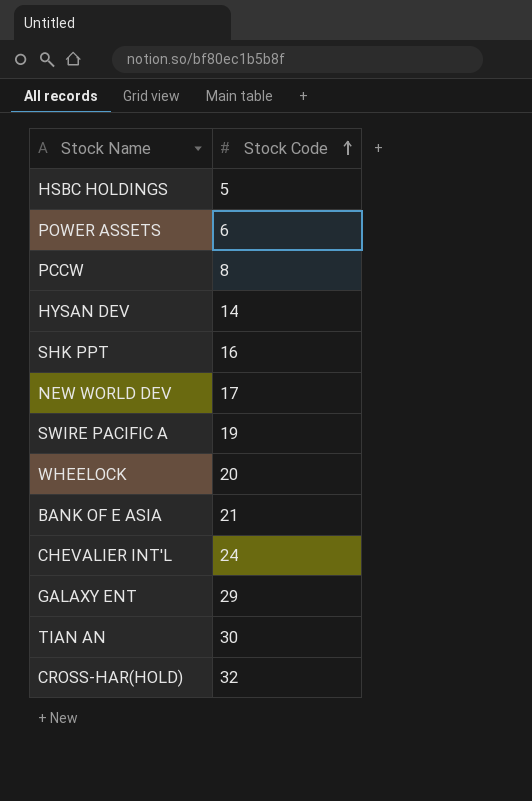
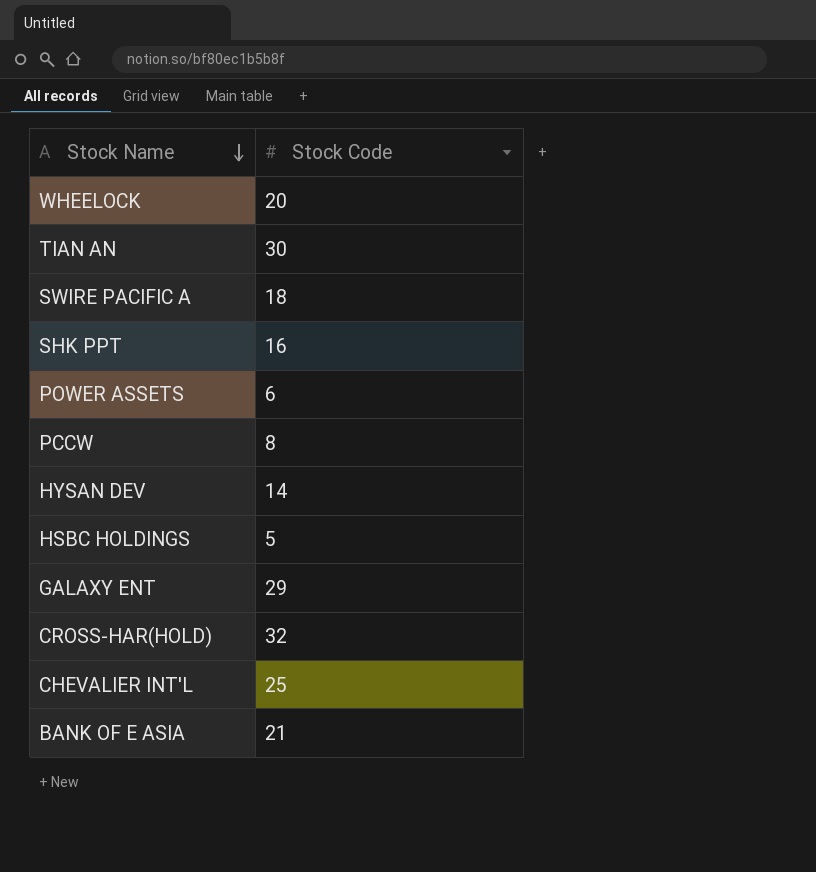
row order: Stock Code ascending -> Stock Name descending
row NEW WORLD DEV: 17 -> none
SWIRE PACIFIC A | Stock Code: 19 -> 18
CHEVALIER INT'L | Stock Code: 24 -> 25

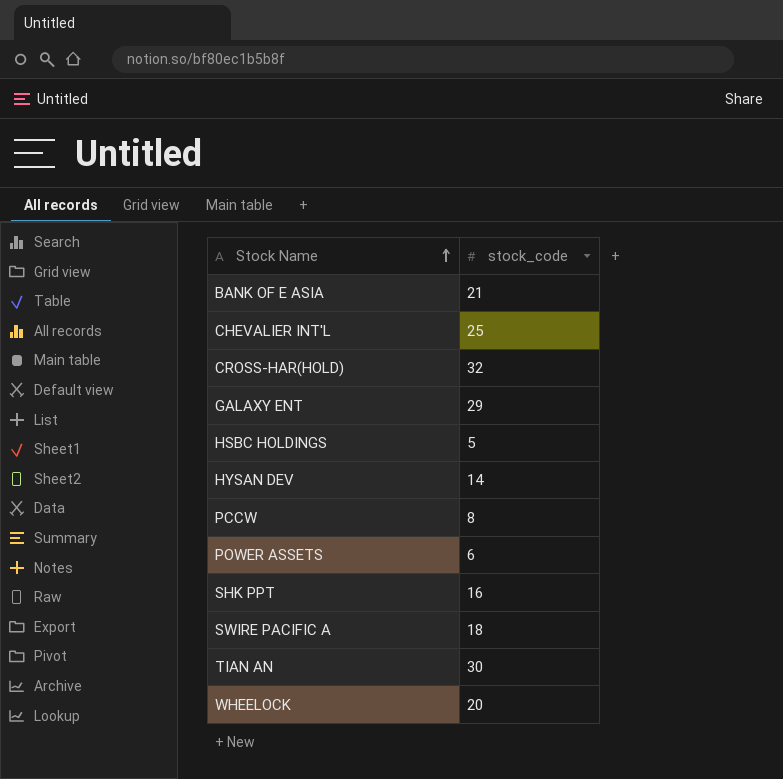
row order: Stock Name descending -> Stock Name ascending
column name: Stock Code -> stock_code

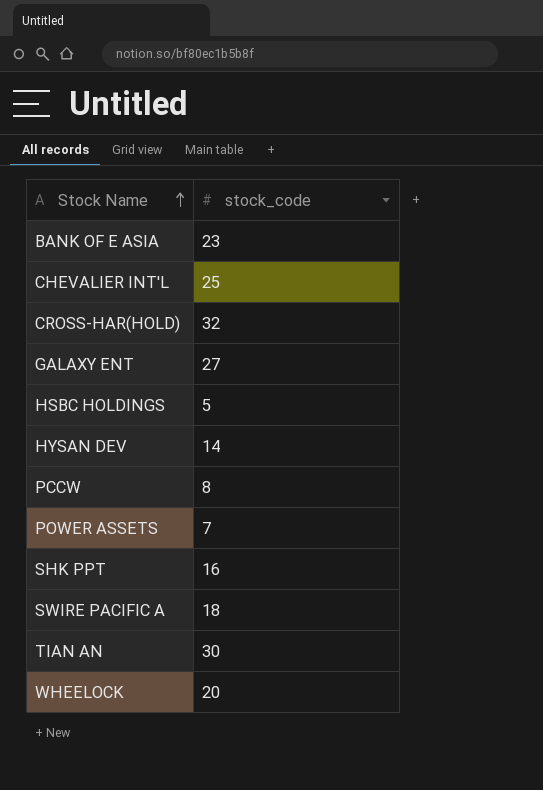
BANK OF E ASIA | stock_code: 21 -> 23
GALAXY ENT | stock_code: 29 -> 27
POWER ASSETS | stock_code: 6 -> 7

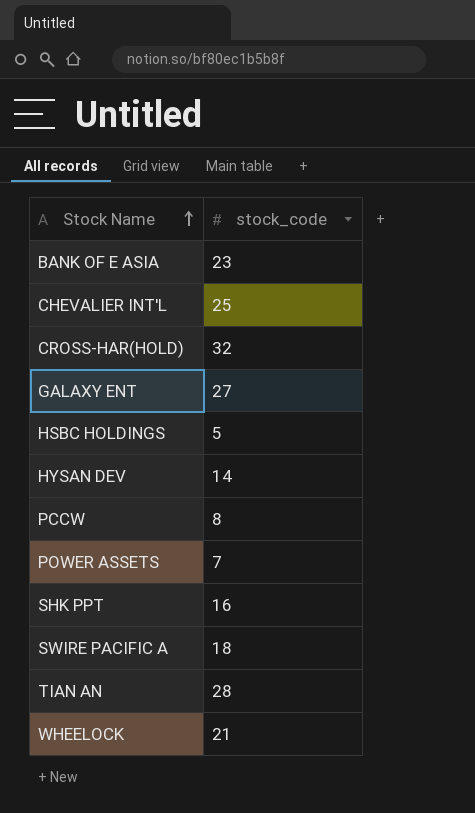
TIAN AN | stock_code: 30 -> 28
WHEELOCK | stock_code: 20 -> 21

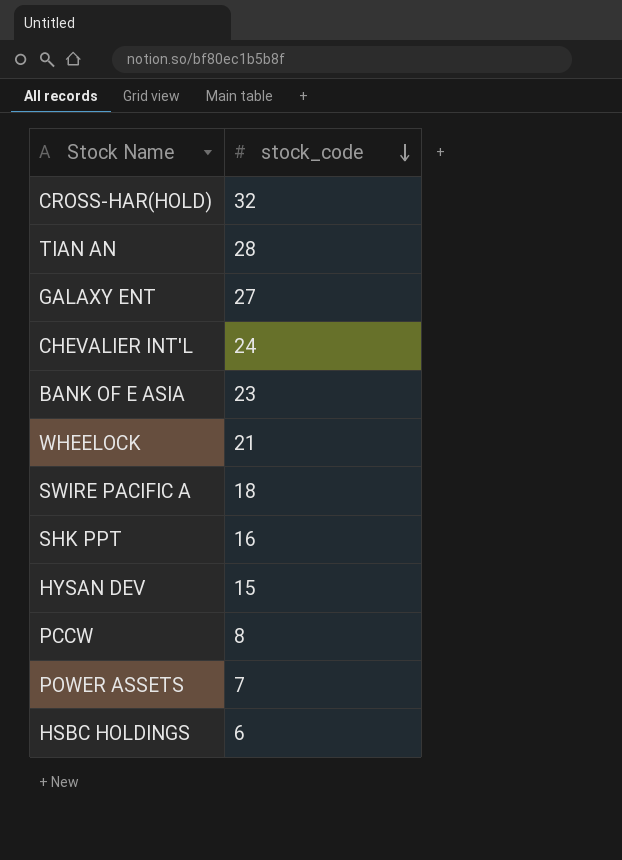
row order: Stock Name ascending -> stock_code descending
CHEVALIER INT'L | stock_code: 25 -> 24
HYSAN DEV | stock_code: 14 -> 15
HSBC HOLDINGS | stock_code: 5 -> 6

